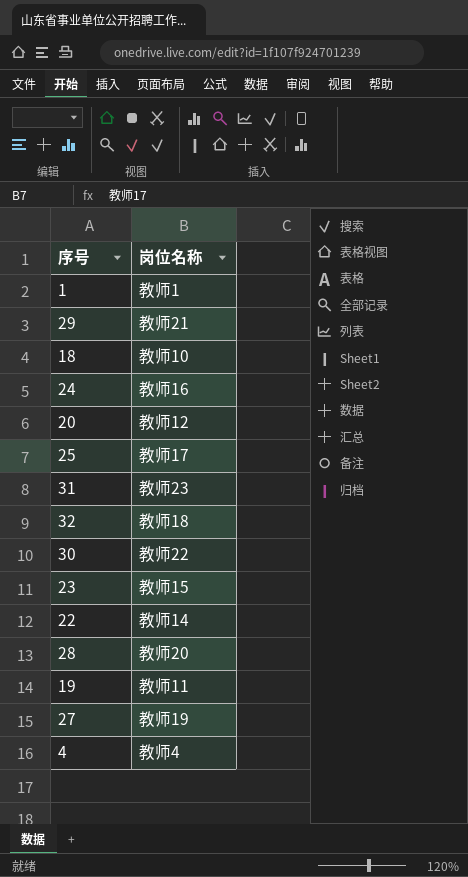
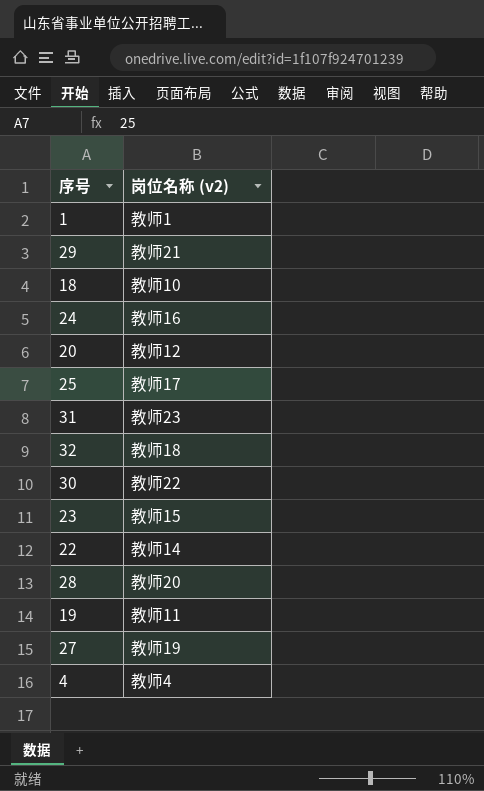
column name: 岗位名称 -> 岗位名称 (v2)

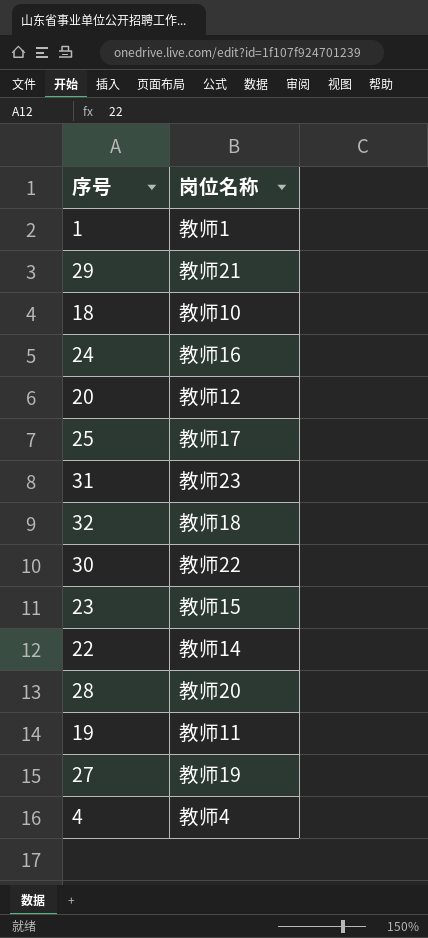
column name: 岗位名称 (v2) -> 岗位名称

